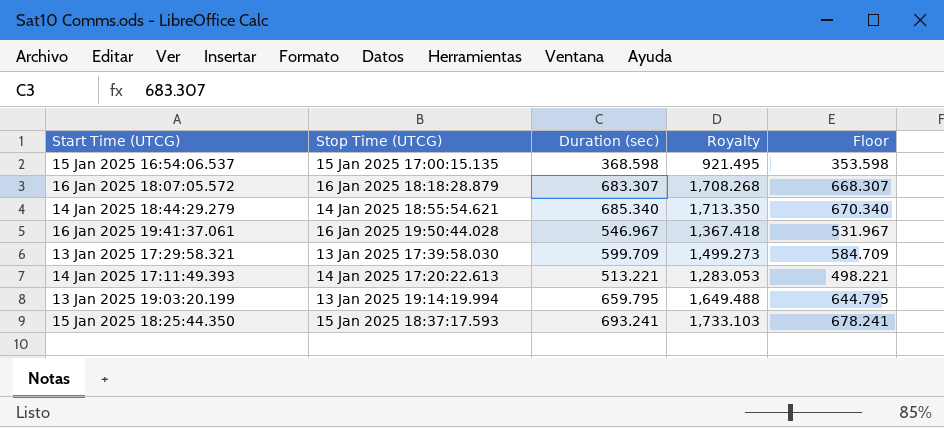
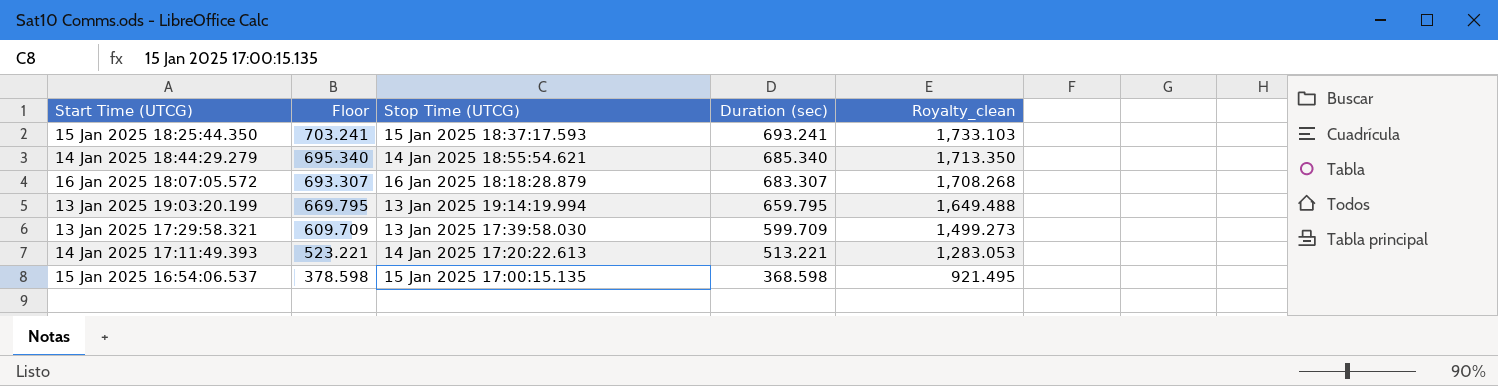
row order: none -> Floor descending
column Floor | formula: [Duration (sec)] - 15 -> [Duration (sec)] + 10
column Floor | position: 5 -> 2
column name: Royalty -> Royalty_clean
row 16 Jan 2025 19:41:37.061: 16 Jan 2025 19:50:44.028 | 546.967 | 1,367.418 | 531.967 -> none

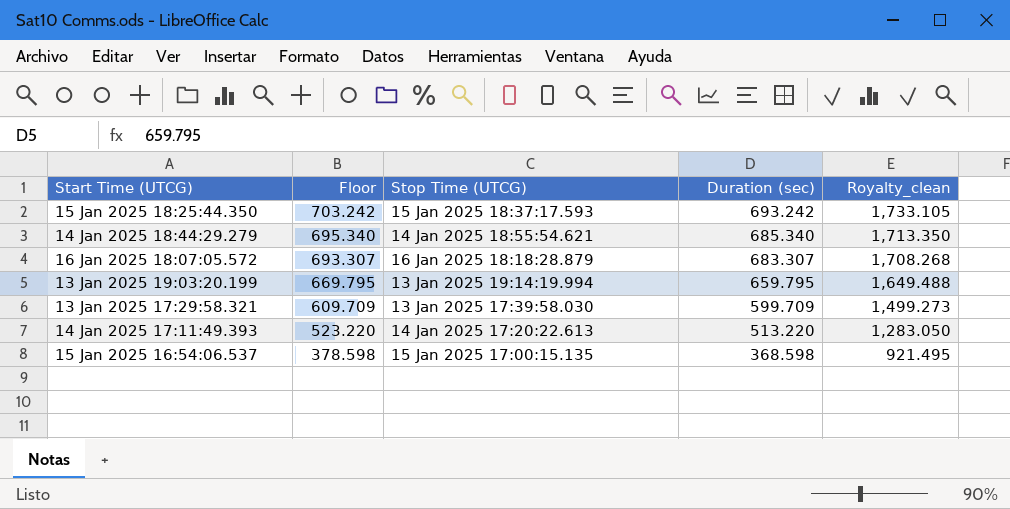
15 Jan 2025 18:25:44.350 | Floor: 703.241 -> 703.242
15 Jan 2025 18:25:44.350 | Duration (sec): 693.241 -> 693.242
15 Jan 2025 18:25:44.350 | Royalty_clean: 1,733.103 -> 1,733.105
14 Jan 2025 17:11:49.393 | Floor: 523.221 -> 523.220
14 Jan 2025 17:11:49.393 | Duration (sec): 513.221 -> 513.220
14 Jan 2025 17:11:49.393 | Royalty_clean: 1,283.053 -> 1,283.050

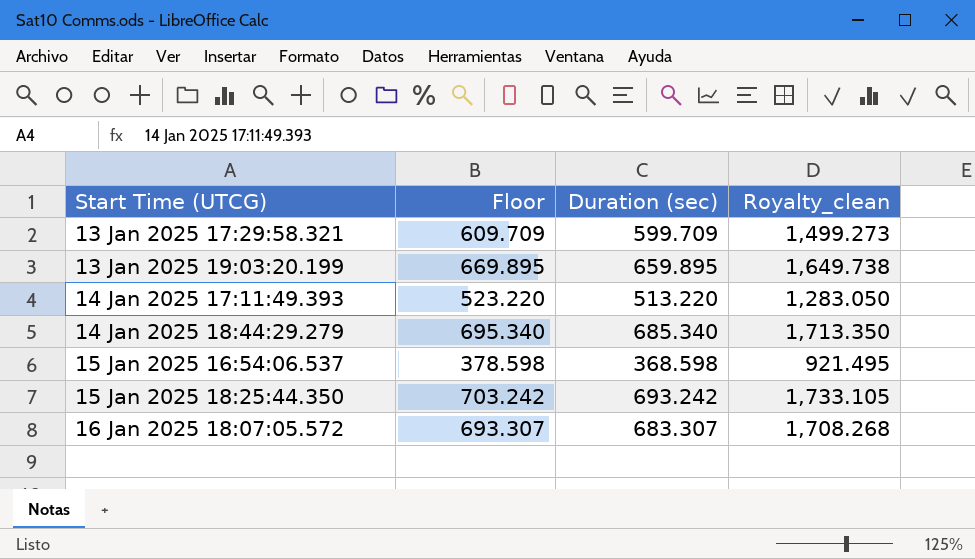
row order: Floor descending -> Start Time (UTCG) ascending
column Stop Time (UTCG) | position: 3 -> none
13 Jan 2025 19:03:20.199 | Floor: 669.795 -> 669.895
13 Jan 2025 19:03:20.199 | Duration (sec): 659.795 -> 659.895
13 Jan 2025 19:03:20.199 | Royalty_clean: 1,649.488 -> 1,649.738

